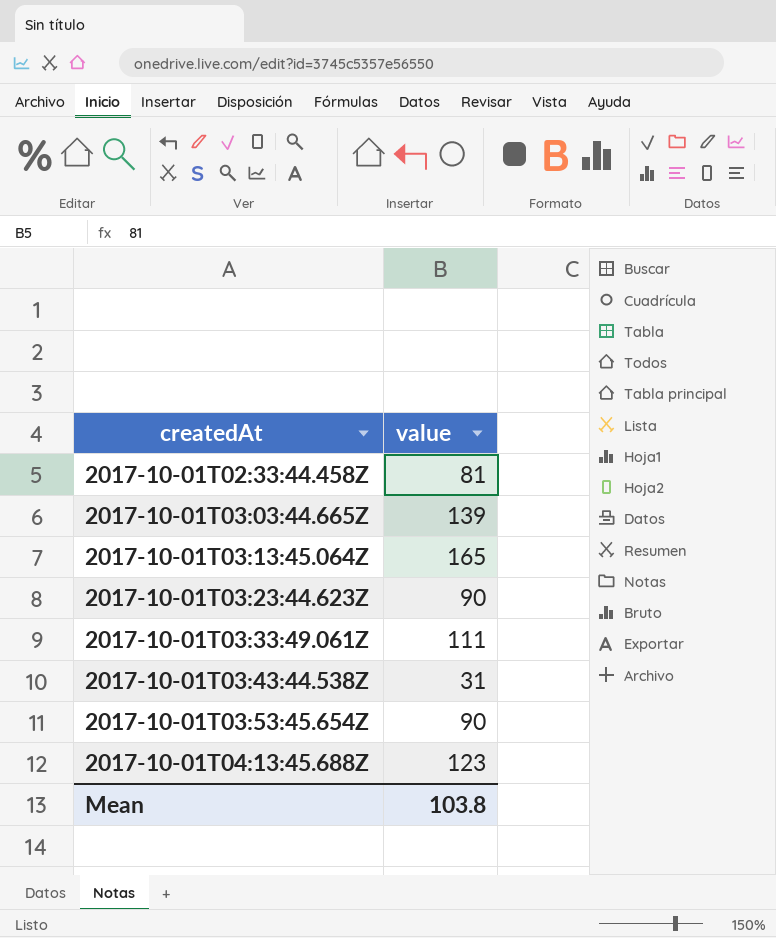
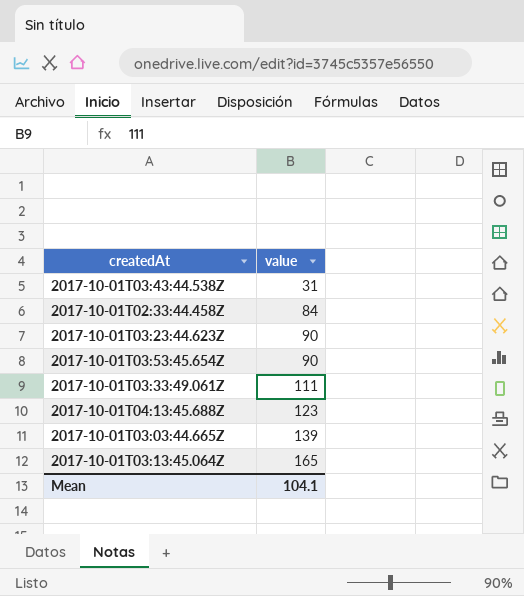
row order: createdAt ascending -> value ascending
2017-10-01T02:33:44.458Z | value: 81 -> 84
Mean | value: 103.8 -> 104.1

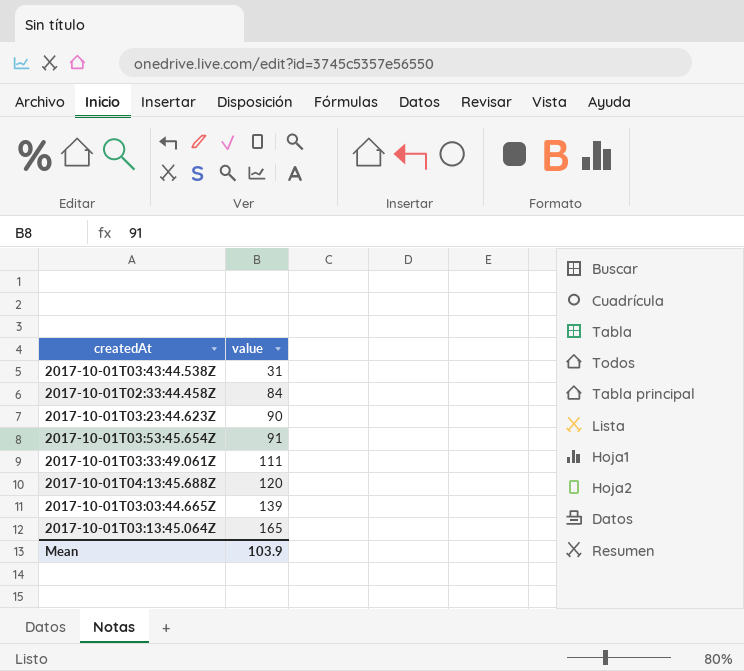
2017-10-01T03:53:45.654Z | value: 90 -> 91
2017-10-01T04:13:45.688Z | value: 123 -> 120
Mean | value: 104.1 -> 103.9

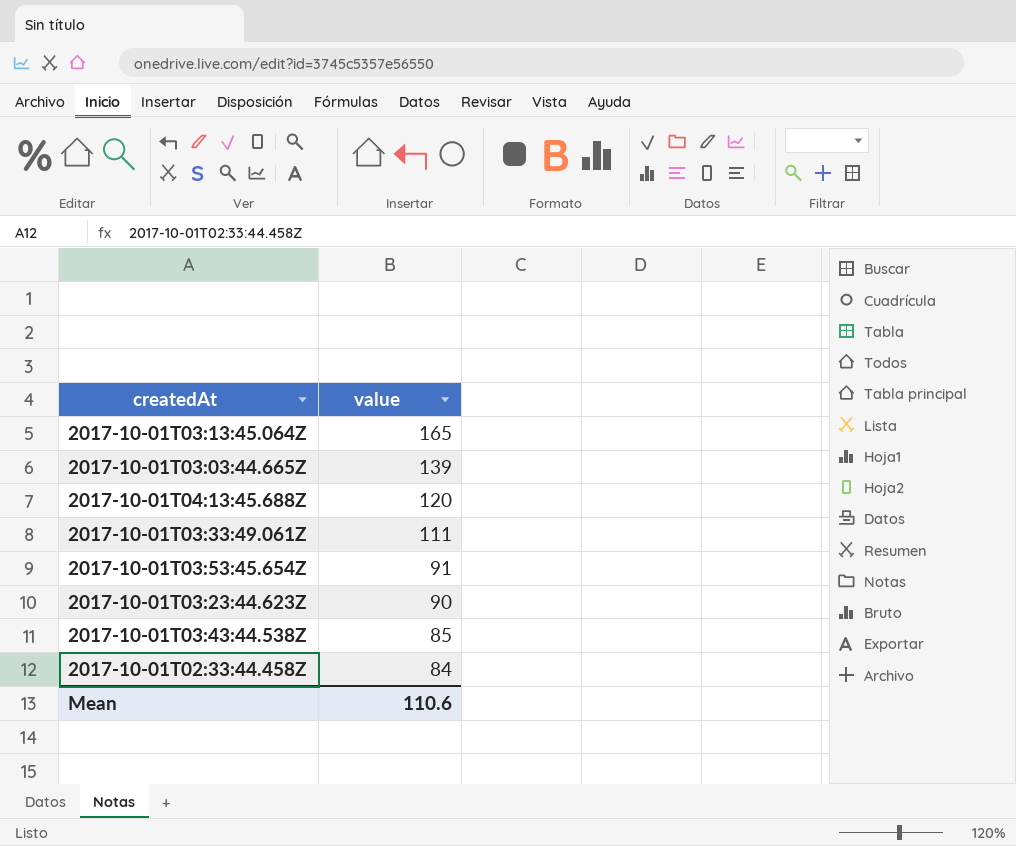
row order: value ascending -> value descending
2017-10-01T03:43:44.538Z | value: 31 -> 85
Mean | value: 103.9 -> 110.6

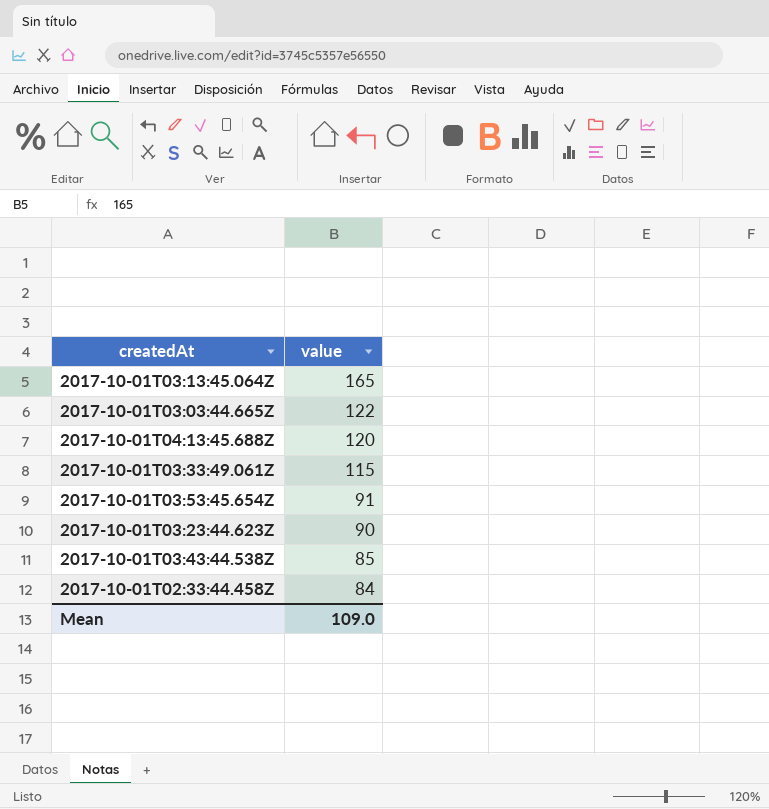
2017-10-01T03:03:44.665Z | value: 139 -> 122
2017-10-01T03:33:49.061Z | value: 111 -> 115
Mean | value: 110.6 -> 109.0

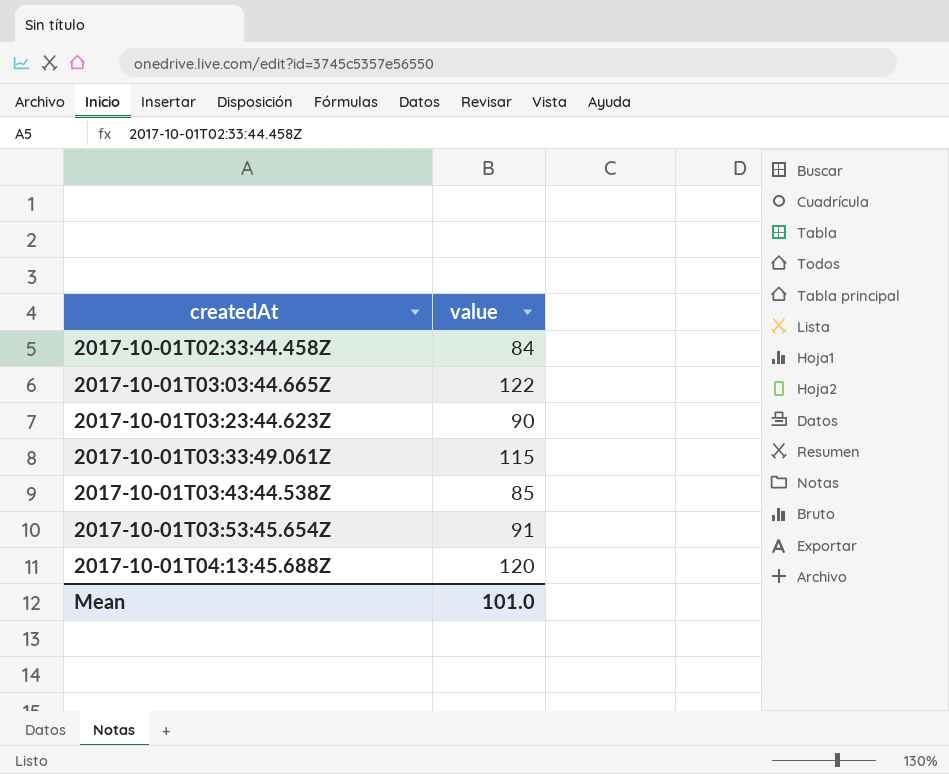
row order: value descending -> createdAt ascending
row 2017-10-01T03:13:45.064Z: 165 -> none
Mean | value: 109.0 -> 101.0

